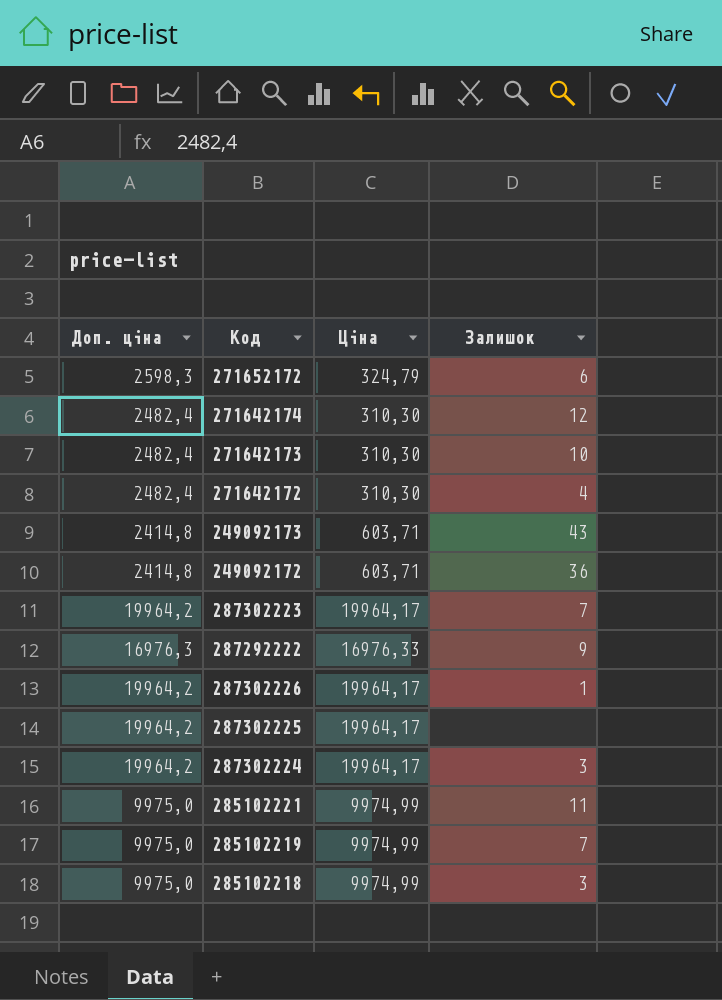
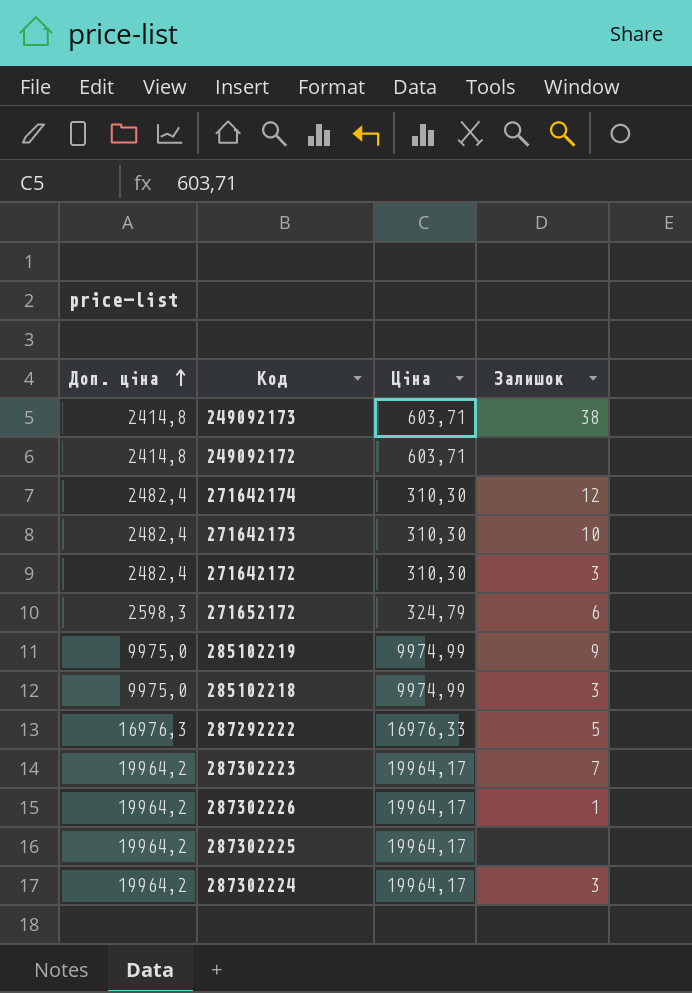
row order: none -> Доп. ціна ascending
row 285102221: 9975,0 | 9974,99 | 11 -> none
249092173 | Залишок: 43 -> 38
249092172 | Залишок: 36 -> none
271642172 | Залишок: 4 -> 3
285102219 | Залишок: 7 -> 9
287292222 | Залишок: 9 -> 5

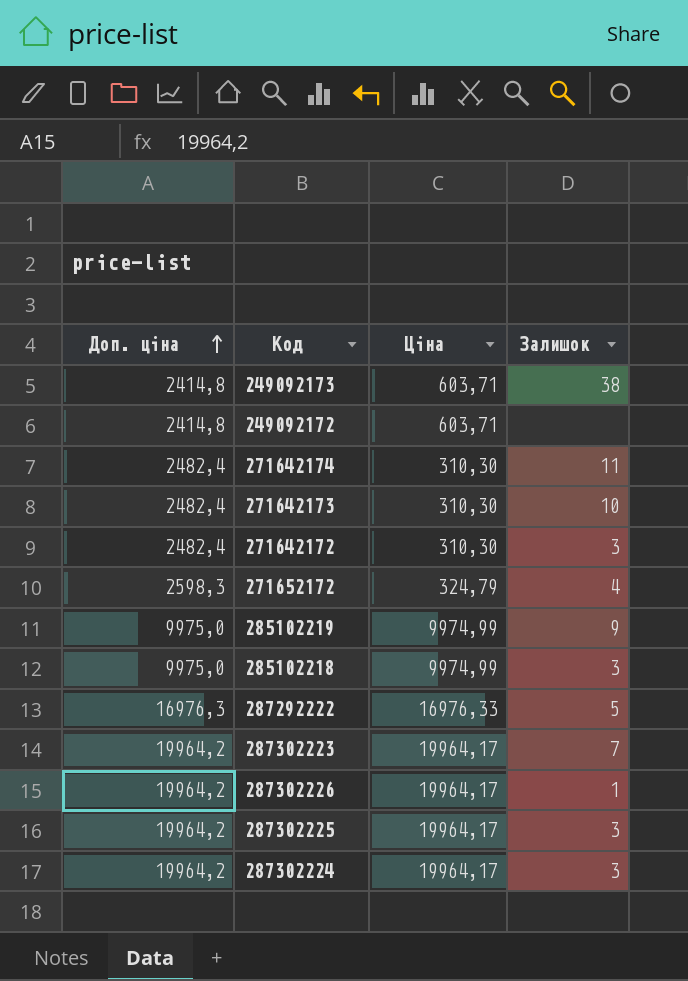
271642174 | Залишок: 12 -> 11
271652172 | Залишок: 6 -> 4
287302225 | Залишок: none -> 3

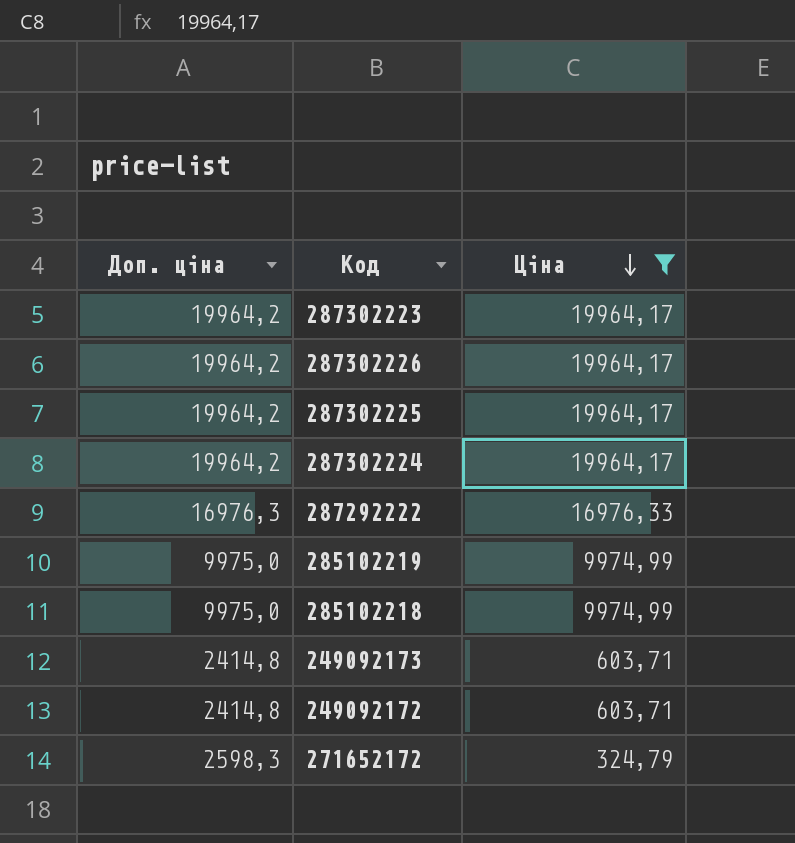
filter: none -> Ціна != 310,30
row order: Доп. ціна ascending -> Ціна descending
column Залишок | position: 4 -> none

